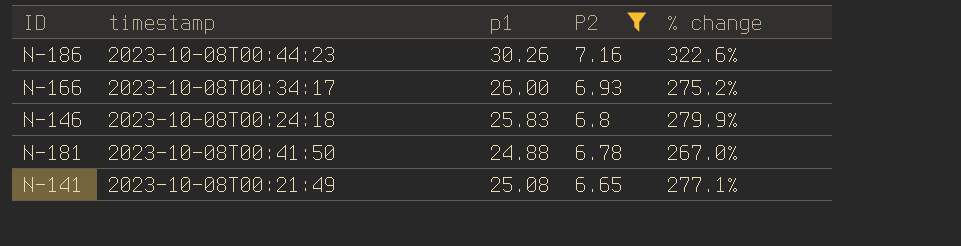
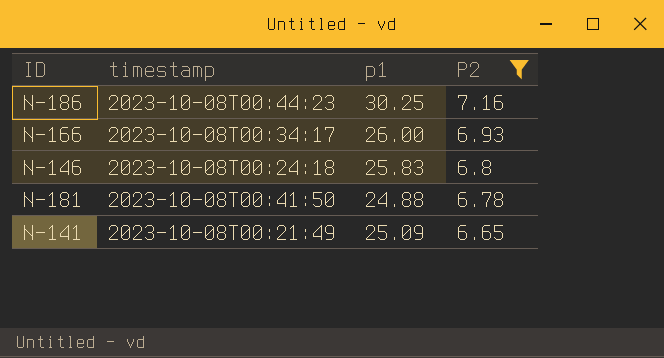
column % change | formula: ([p1] - [P2]) / [P2] -> none
N-186 | p1: 30.26 -> 30.25
N-141 | p1: 25.08 -> 25.09

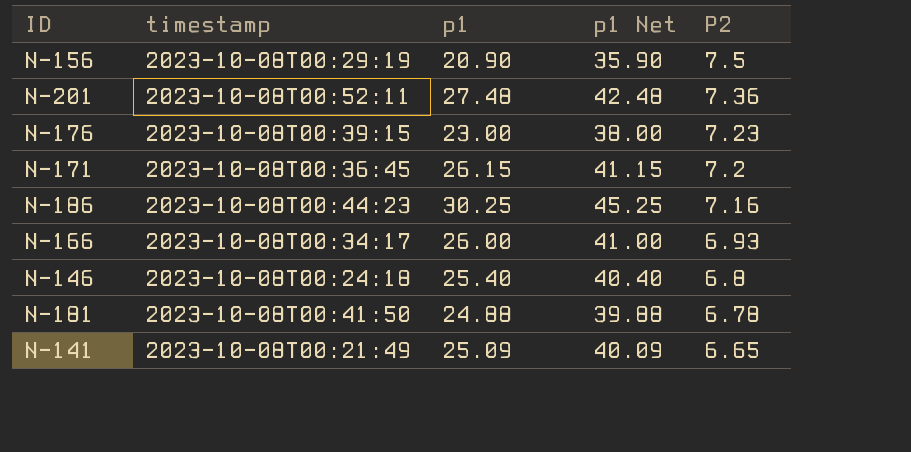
filter: P2 <= 7.16 -> none
column p1 Net | formula: none -> [p1] + 15
N-146 | p1: 25.83 -> 25.40

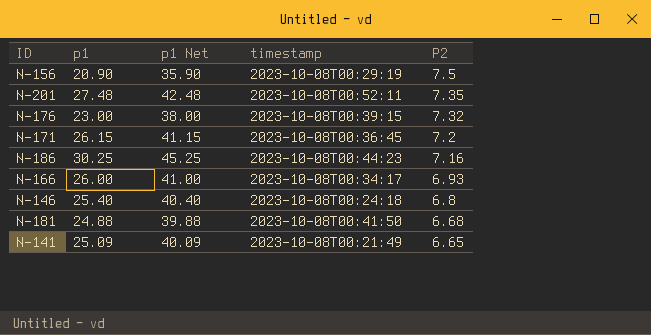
column timestamp | position: 2 -> 4
N-201 | P2: 7.36 -> 7.35
N-176 | P2: 7.23 -> 7.32
N-181 | P2: 6.78 -> 6.68

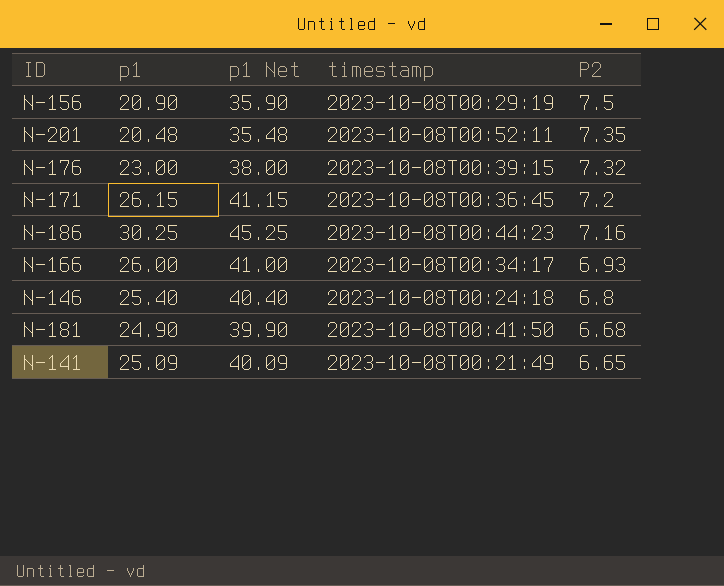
N-201 | p1: 27.48 -> 20.48
N-201 | p1 Net: 42.48 -> 35.48
N-181 | p1: 24.88 -> 24.90
N-181 | p1 Net: 39.88 -> 39.90

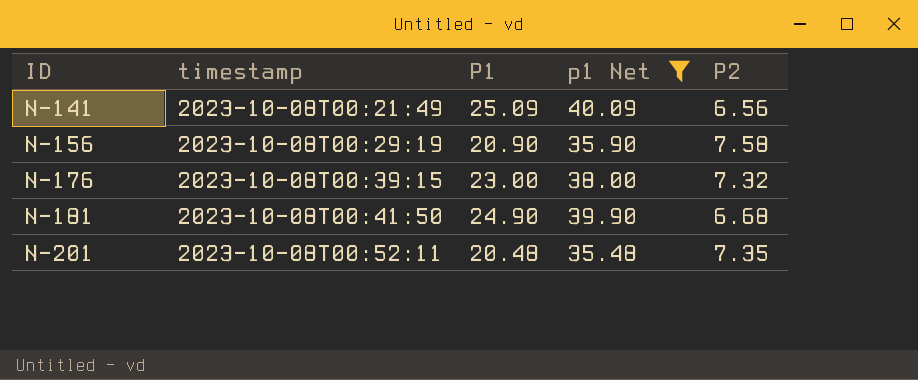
filter: none -> p1 Net <= 40.09
row order: P2 descending -> ID ascending
column timestamp | position: 4 -> 2
column name: p1 -> P1
N-141 | P2: 6.65 -> 6.56
N-156 | P2: 7.5 -> 7.58

